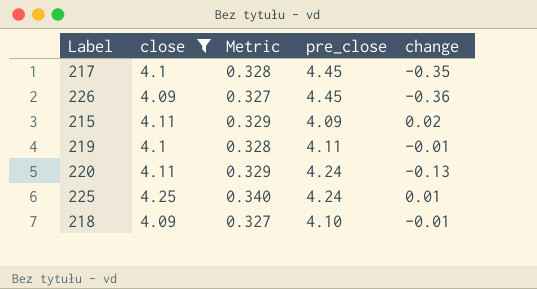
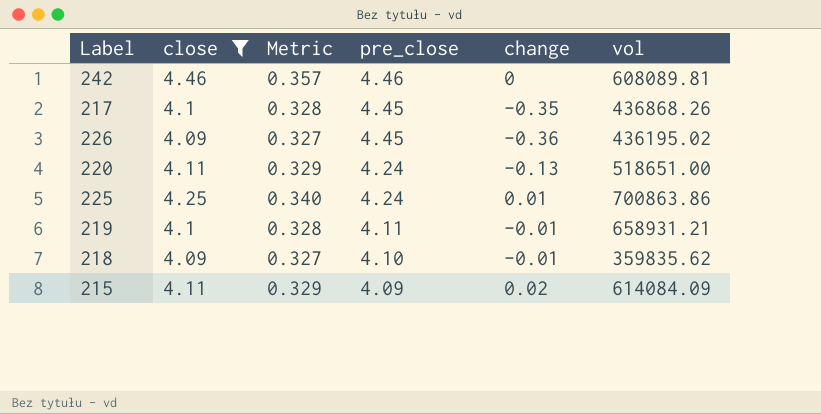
row order: none -> pre_close descending
column vol | position: none -> 6
row 242: none -> 4.46 | 0.357 | 4.46 | 0 | 608089.81

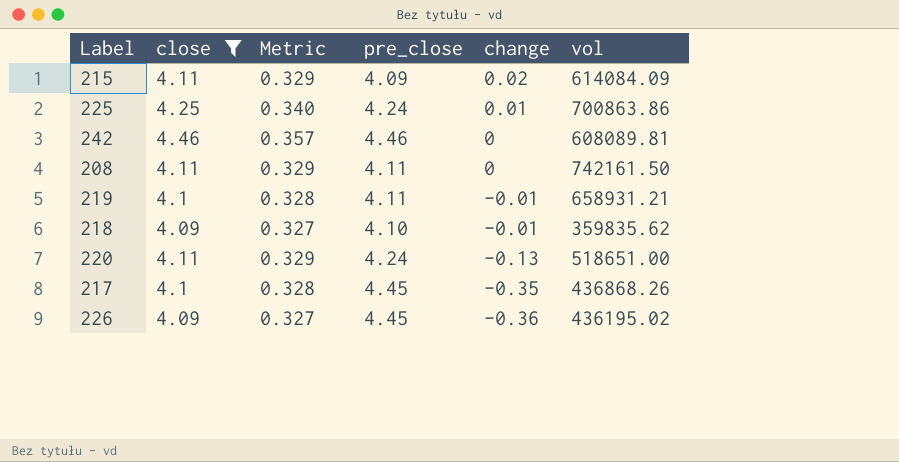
row order: pre_close descending -> change descending
row 208: none -> 4.11 | 0.329 | 4.11 | 0 | 742161.50

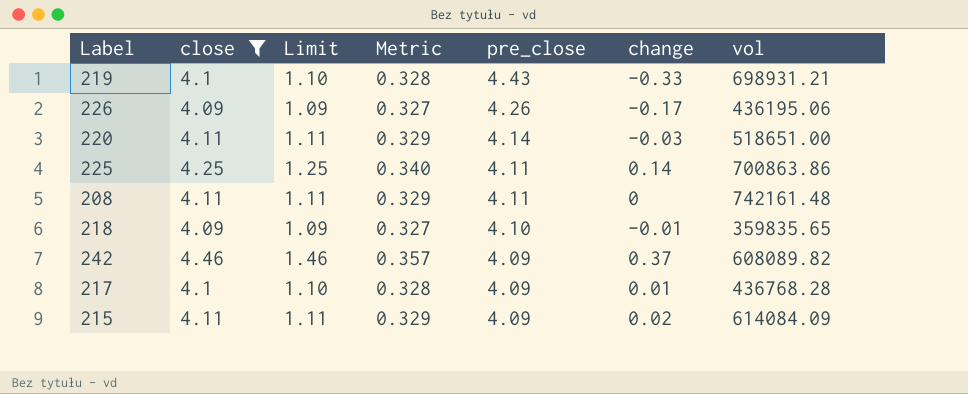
row order: change descending -> pre_close descending
column Limit | formula: none -> [close] - 3
219 | pre_close: 4.11 -> 4.43
219 | change: -0.01 -> -0.33
219 | vol: 658931.21 -> 698931.21
226 | pre_close: 4.45 -> 4.26
226 | change: -0.36 -> -0.17
226 | vol: 436195.02 -> 436195.06
220 | pre_close: 4.24 -> 4.14
220 | change: -0.13 -> -0.03
225 | pre_close: 4.24 -> 4.11
225 | change: 0.01 -> 0.14
208 | vol: 742161.50 -> 742161.48
218 | vol: 359835.62 -> 359835.65
242 | pre_close: 4.46 -> 4.09
242 | change: 0 -> 0.37
242 | vol: 608089.81 -> 608089.82
217 | pre_close: 4.45 -> 4.09
217 | change: -0.35 -> 0.01
217 | vol: 436868.26 -> 436768.28

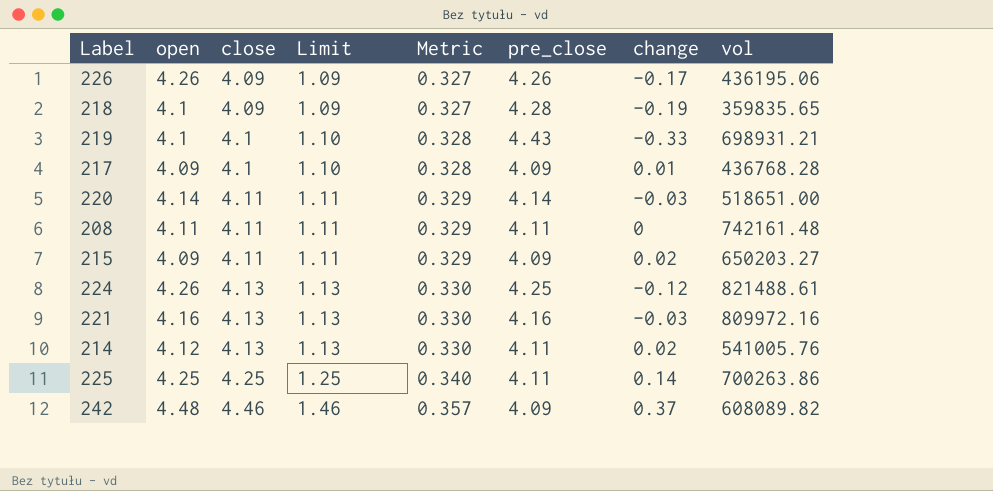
filter: close != 4.13 -> none
row order: pre_close descending -> close ascending
column open | position: none -> 2
218 | pre_close: 4.10 -> 4.28
218 | change: -0.01 -> -0.19
215 | vol: 614084.09 -> 650203.27
225 | vol: 700863.86 -> 700263.86

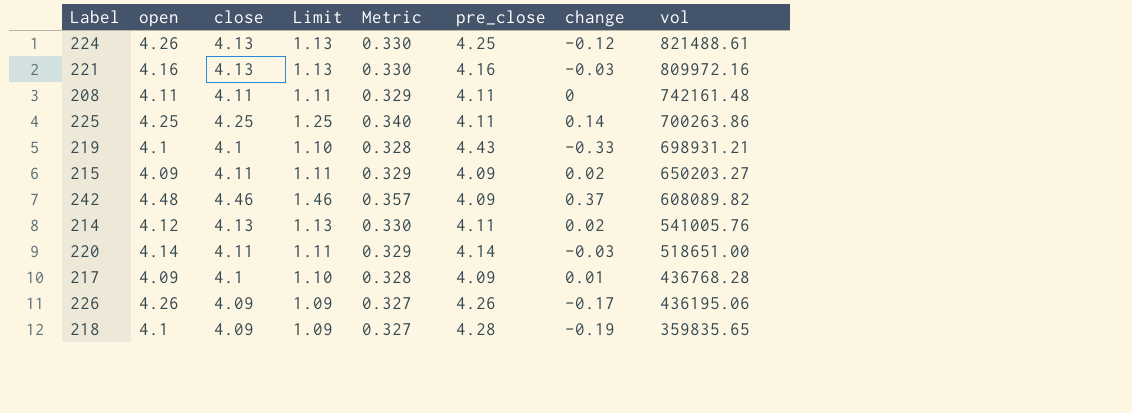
row order: close ascending -> vol descending

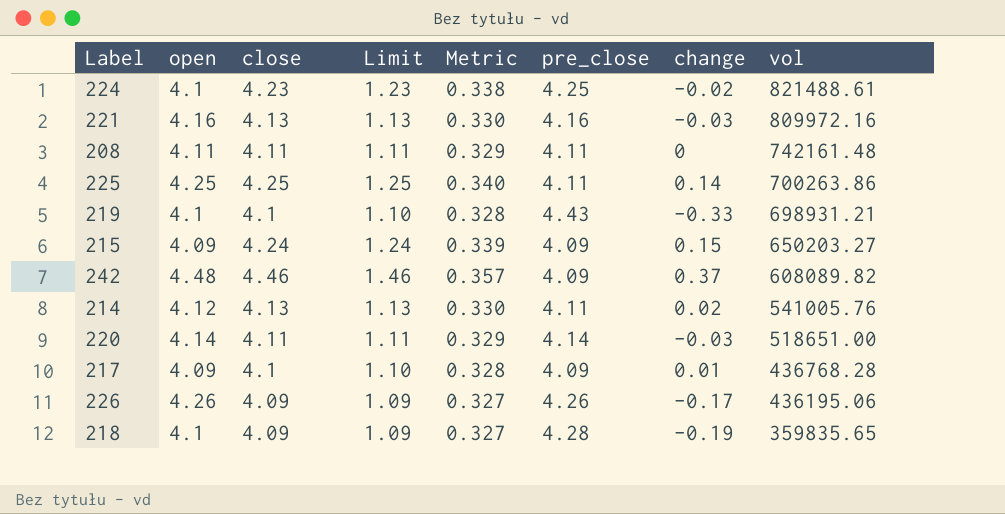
224 | open: 4.26 -> 4.1
224 | close: 4.13 -> 4.23
224 | Limit: 1.13 -> 1.23
224 | Metric: 0.330 -> 0.338
224 | change: -0.12 -> -0.02
215 | close: 4.11 -> 4.24
215 | Limit: 1.11 -> 1.24
215 | Metric: 0.329 -> 0.339
215 | change: 0.02 -> 0.15

